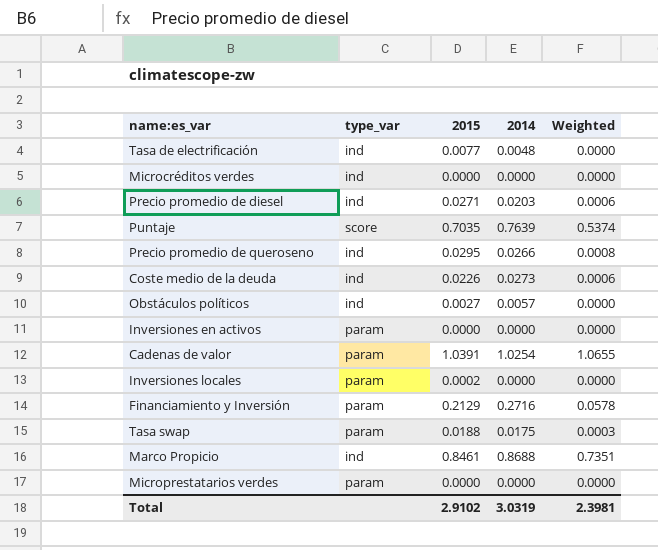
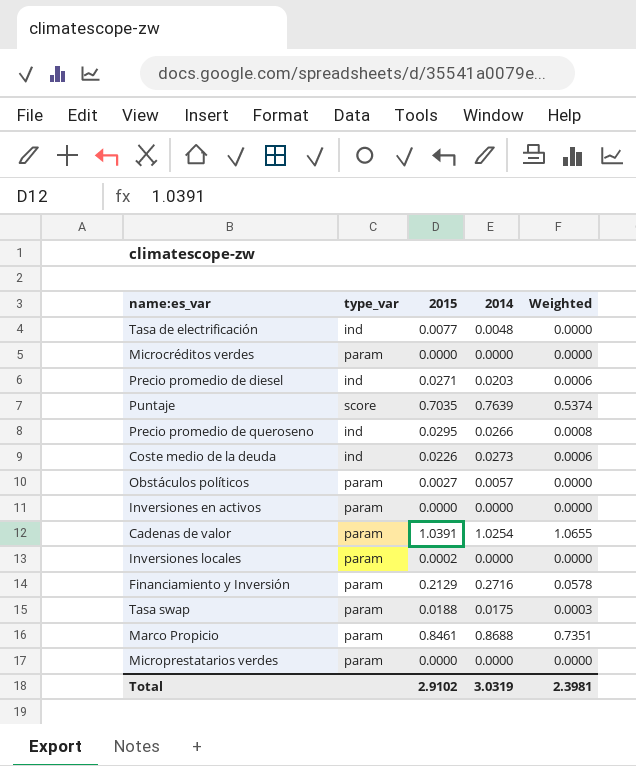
Microcréditos verdes | type_var: ind -> param
Obstáculos políticos | type_var: ind -> param
Marco Propicio | type_var: ind -> param

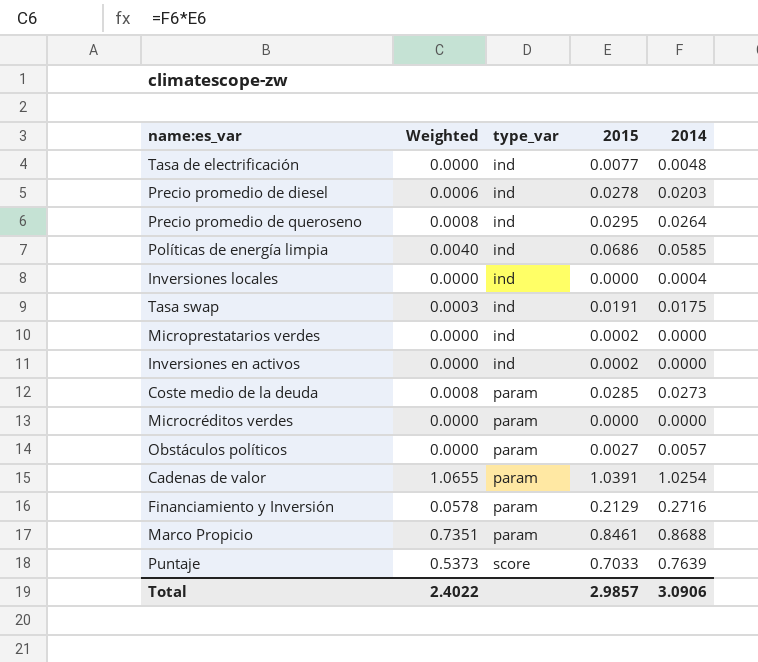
row order: none -> type_var ascending
column Weighted | position: 5 -> 2
Precio promedio de diesel | 2015: 0.0271 -> 0.0278
Precio promedio de queroseno | 2014: 0.0266 -> 0.0264
row Políticas de energía limpia: none -> 0.0040 | ind | 0.0686 | 0.0585
Inversiones locales | type_var: param -> ind
Inversiones locales | 2015: 0.0002 -> 0.0000
Inversiones locales | 2014: 0.0000 -> 0.0004
Tasa swap | type_var: param -> ind
Tasa swap | 2015: 0.0188 -> 0.0191
Microprestatarios verdes | type_var: param -> ind
Microprestatarios verdes | 2015: 0.0000 -> 0.0002
Inversiones en activos | type_var: param -> ind
Inversiones en activos | 2015: 0.0000 -> 0.0002
Coste medio de la deuda | Weighted: 0.0006 -> 0.0008
Coste medio de la deuda | type_var: ind -> param
Coste medio de la deuda | 2015: 0.0226 -> 0.0285
Puntaje | Weighted: 0.5374 -> 0.5373
Puntaje | 2015: 0.7035 -> 0.7033
Total | Weighted: 2.3981 -> 2.4022
Total | 2015: 2.9102 -> 2.9857
Total | 2014: 3.0319 -> 3.0906

